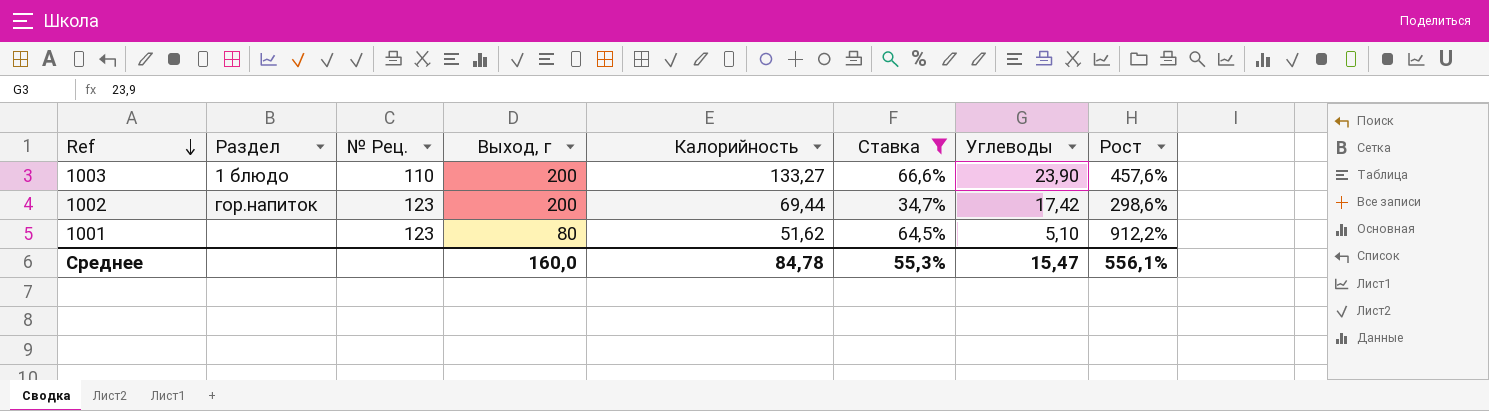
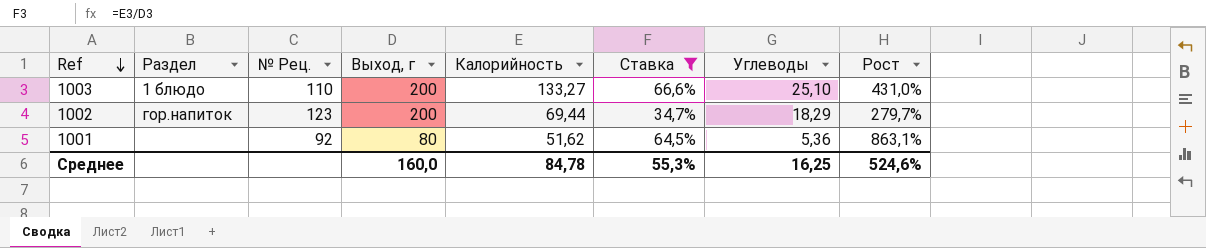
1003 | Углеводы: 23,90 -> 25,10
1003 | Рост: 457,6% -> 431,0%
1002 | Углеводы: 17,42 -> 18,29
1002 | Рост: 298,6% -> 279,7%
1001 | № Рец.: 123 -> 92
1001 | Углеводы: 5,10 -> 5,36
1001 | Рост: 912,2% -> 863,1%
Среднее | Углеводы: 15,47 -> 16,25
Среднее | Рост: 556,1% -> 524,6%

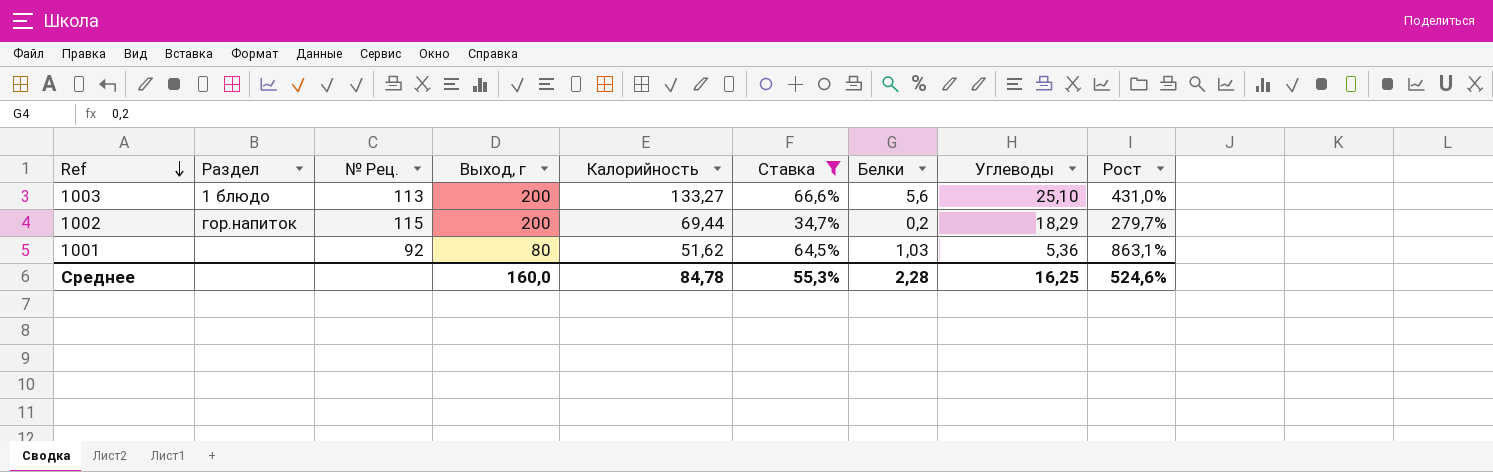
column Белки | position: none -> 7
1003 | № Рец.: 110 -> 113
1002 | № Рец.: 123 -> 115

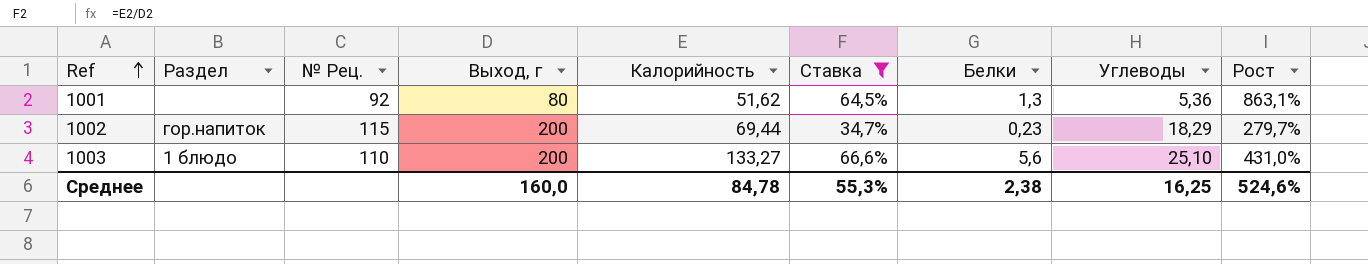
row order: Ref descending -> Ref ascending
1001 | Белки: 1,03 -> 1,3
1002 | Белки: 0,2 -> 0,23
1003 | № Рец.: 113 -> 110
Среднее | Белки: 2,28 -> 2,38

